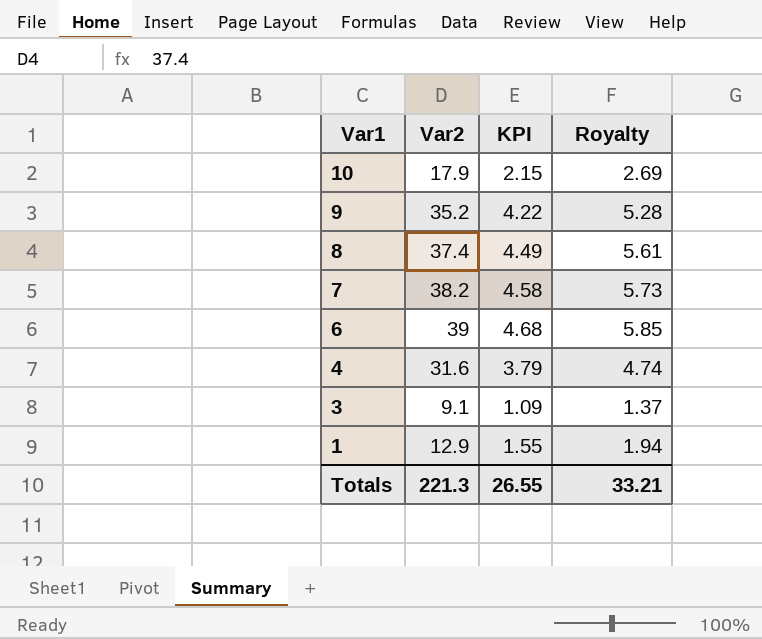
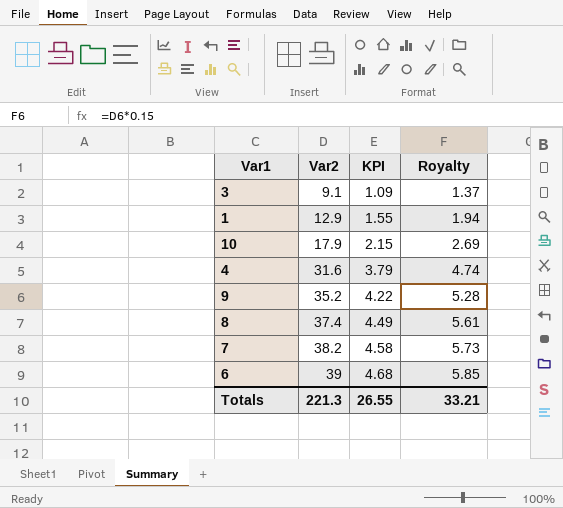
row order: Var1 descending -> Var2 ascending

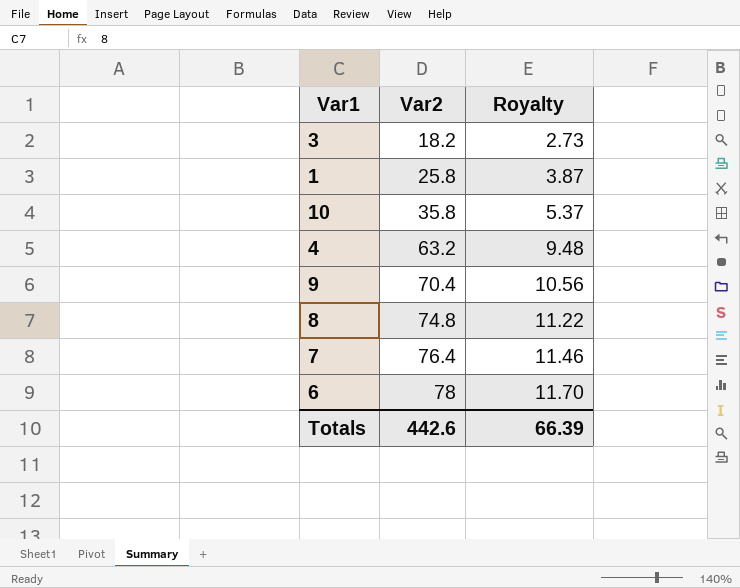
column KPI | formula: [Var2] * 0.12 -> none
3 | Var2: 9.1 -> 18.2
3 | Royalty: 1.37 -> 2.73
1 | Var2: 12.9 -> 25.8
1 | Royalty: 1.94 -> 3.87
10 | Var2: 17.9 -> 35.8
10 | Royalty: 2.69 -> 5.37
4 | Var2: 31.6 -> 63.2
4 | Royalty: 4.74 -> 9.48
9 | Var2: 35.2 -> 70.4
9 | Royalty: 5.28 -> 10.56
8 | Var2: 37.4 -> 74.8
8 | Royalty: 5.61 -> 11.22
7 | Var2: 38.2 -> 76.4
7 | Royalty: 5.73 -> 11.46
6 | Var2: 39 -> 78
6 | Royalty: 5.85 -> 11.70
Totals | Var2: 221.3 -> 442.6
Totals | Royalty: 33.21 -> 66.39

